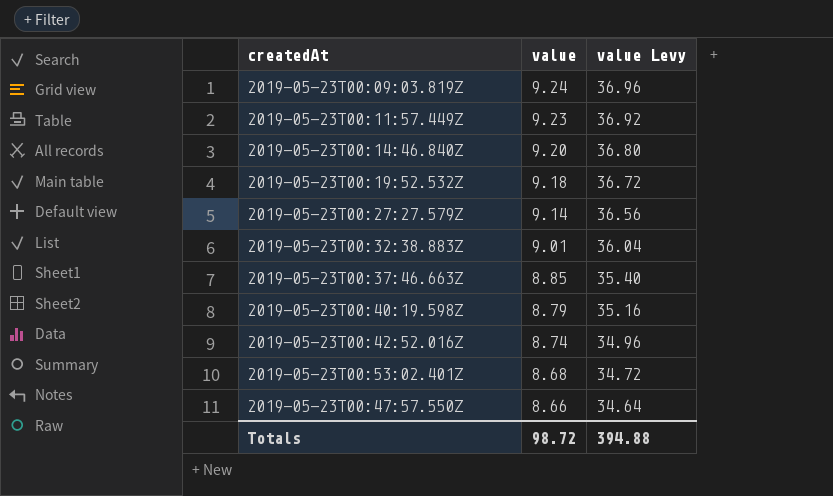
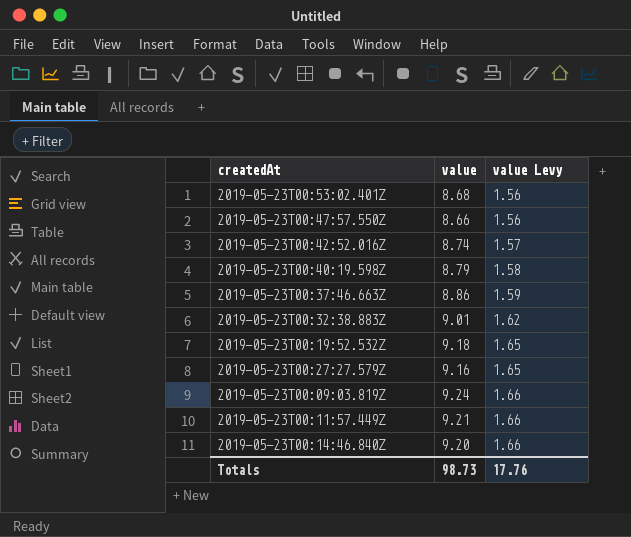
row order: value descending -> value Levy ascending
column value Levy | formula: [value] * 4 -> [value] * 0.18
2019-05-23T00:37:46.663Z | value: 8.85 -> 8.86
2019-05-23T00:27:27.579Z | value: 9.14 -> 9.16
2019-05-23T00:11:57.449Z | value: 9.23 -> 9.21
Totals | value: 98.72 -> 98.73
Totals | value Levy: 394.88 -> 17.76

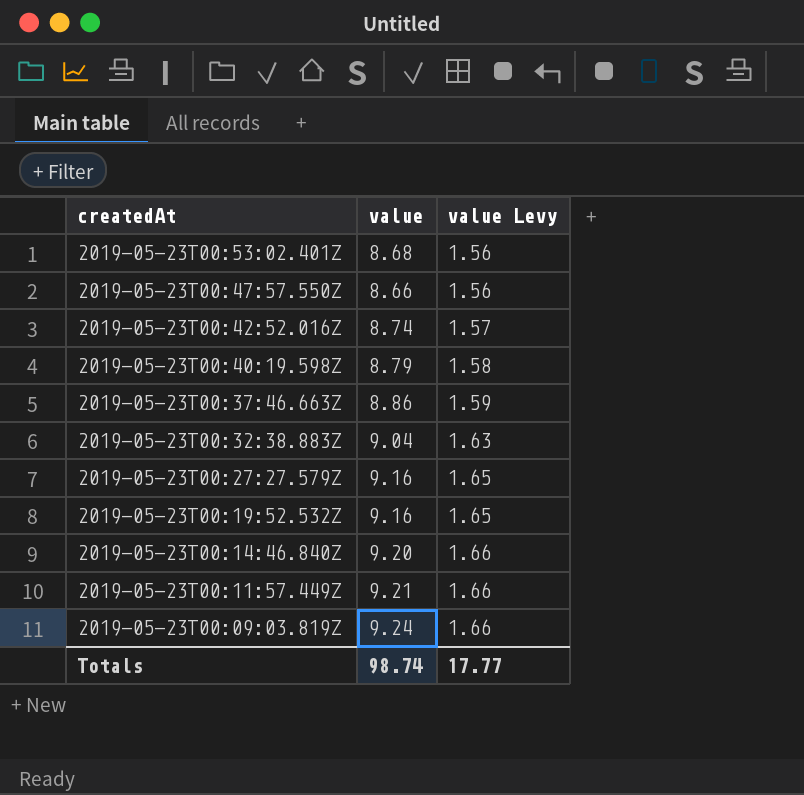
row order: value Levy ascending -> createdAt descending
2019-05-23T00:32:38.883Z | value: 9.01 -> 9.04
2019-05-23T00:32:38.883Z | value Levy: 1.62 -> 1.63
2019-05-23T00:19:52.532Z | value: 9.18 -> 9.16
Totals | value: 98.73 -> 98.74
Totals | value Levy: 17.76 -> 17.77

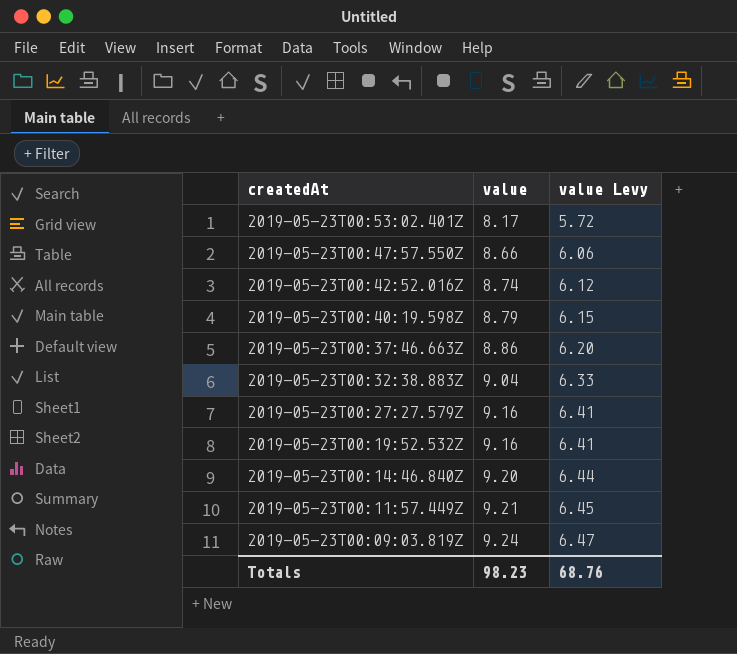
column value Levy | formula: [value] * 0.18 -> [value] * 0.7
2019-05-23T00:53:02.401Z | value: 8.68 -> 8.17
Totals | value: 98.74 -> 98.23
Totals | value Levy: 17.77 -> 68.76

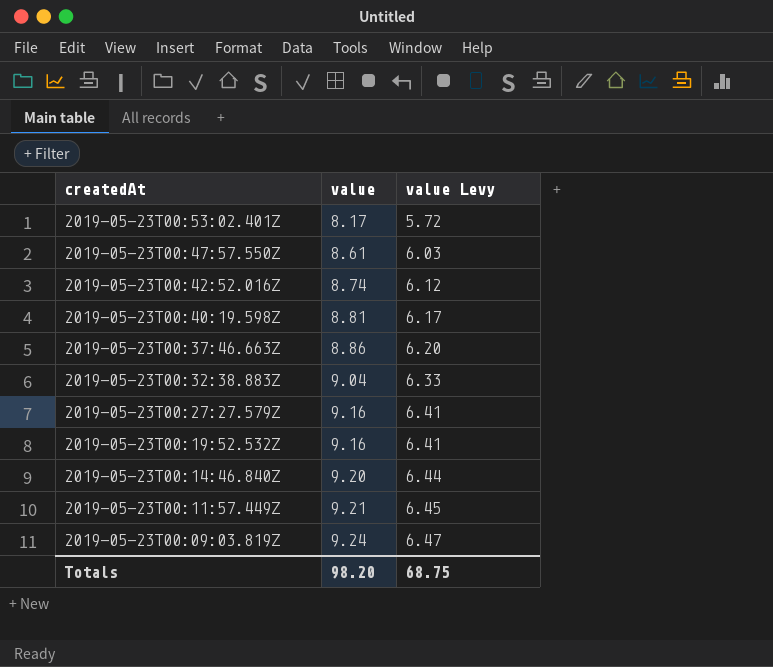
2019-05-23T00:47:57.550Z | value: 8.66 -> 8.61
2019-05-23T00:47:57.550Z | value Levy: 6.06 -> 6.03
2019-05-23T00:40:19.598Z | value: 8.79 -> 8.81
2019-05-23T00:40:19.598Z | value Levy: 6.15 -> 6.17
Totals | value: 98.23 -> 98.20
Totals | value Levy: 68.76 -> 68.75

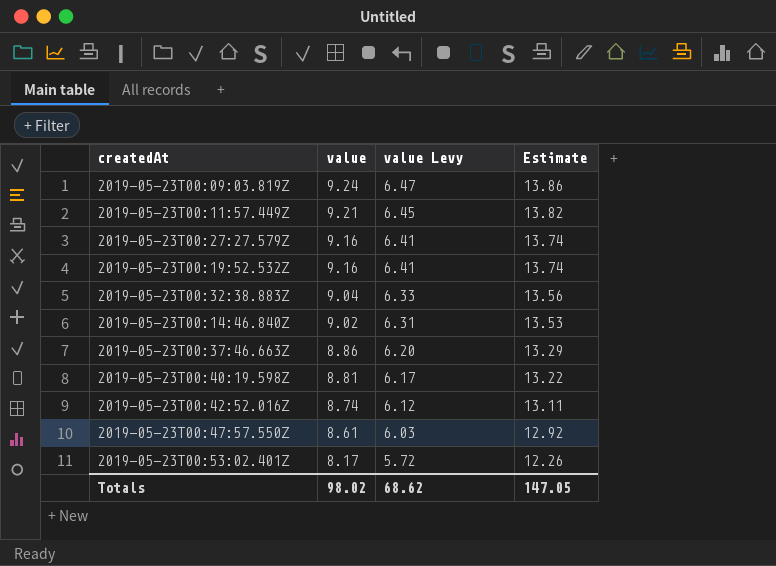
row order: createdAt descending -> value descending
column Estimate | formula: none -> [value] * 1.5
2019-05-23T00:14:46.840Z | value: 9.20 -> 9.02
2019-05-23T00:14:46.840Z | value Levy: 6.44 -> 6.31
Totals | value: 98.20 -> 98.02
Totals | value Levy: 68.75 -> 68.62

